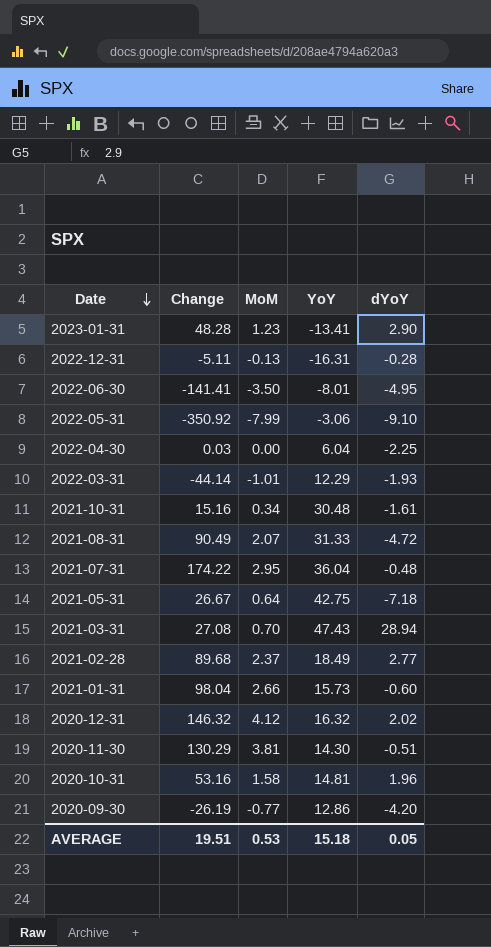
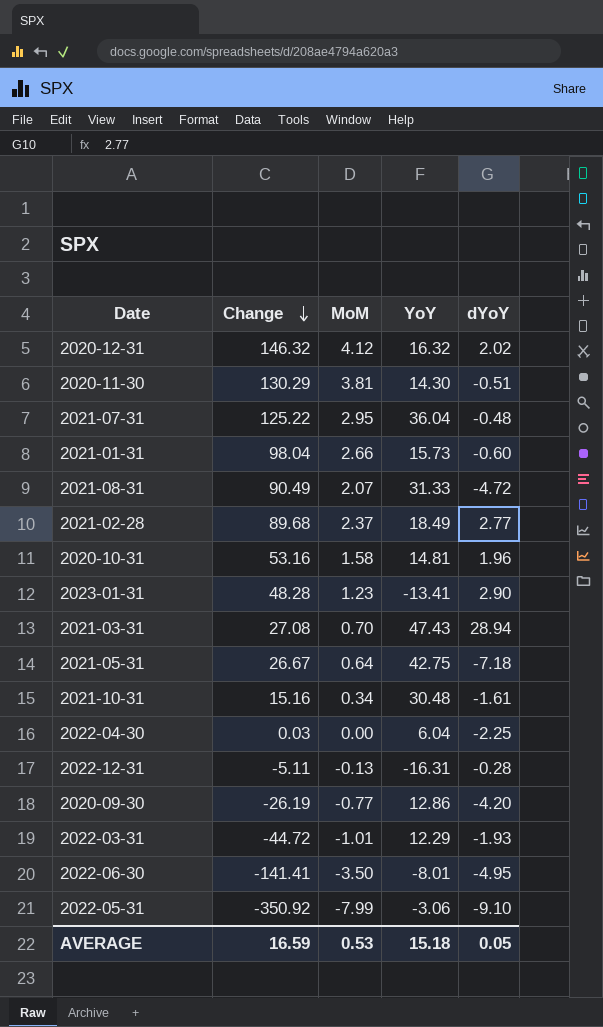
row order: Date descending -> Change descending
2021-07-31 | Change: 174.22 -> 125.22
2022-03-31 | Change: -44.14 -> -44.72
AVERAGE | Change: 19.51 -> 16.59

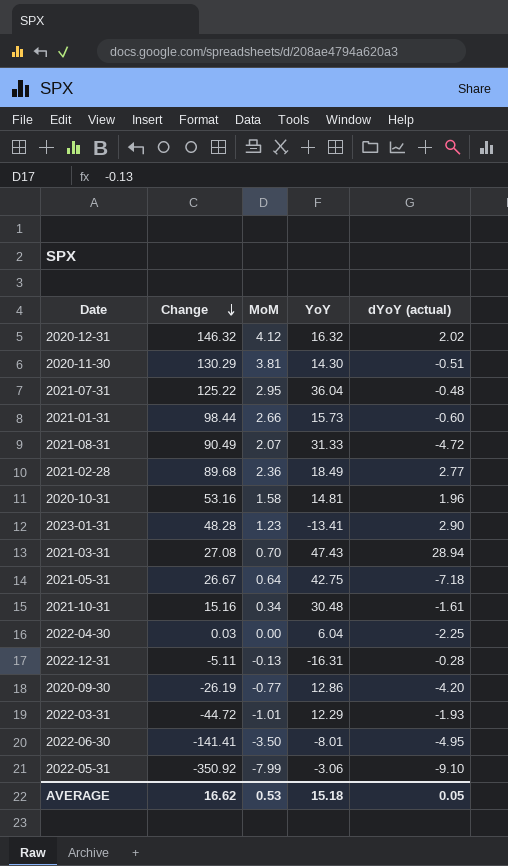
column name: dYoY -> dYoY (actual)
2021-01-31 | Change: 98.04 -> 98.44
2021-02-28 | MoM: 2.37 -> 2.36
AVERAGE | Change: 16.59 -> 16.62

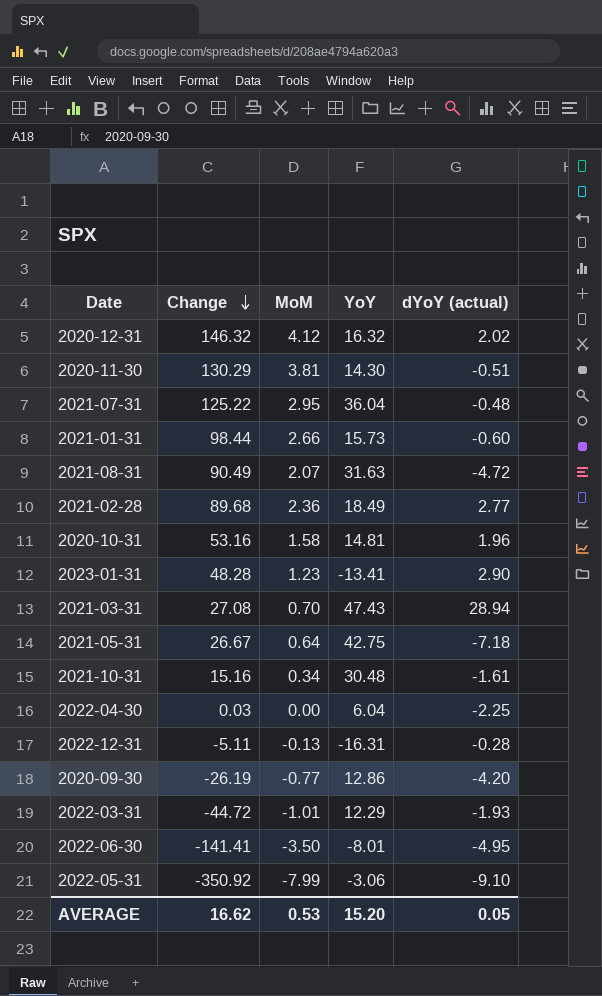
2021-08-31 | YoY: 31.33 -> 31.63
AVERAGE | YoY: 15.18 -> 15.20

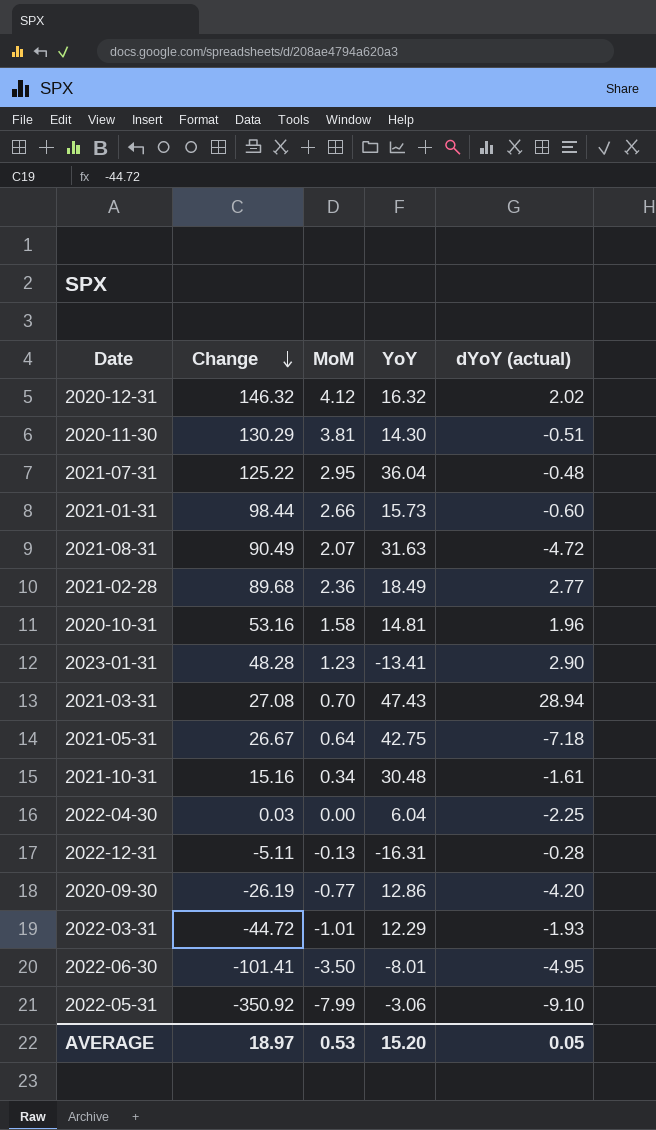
2022-06-30 | Change: -141.41 -> -101.41
AVERAGE | Change: 16.62 -> 18.97

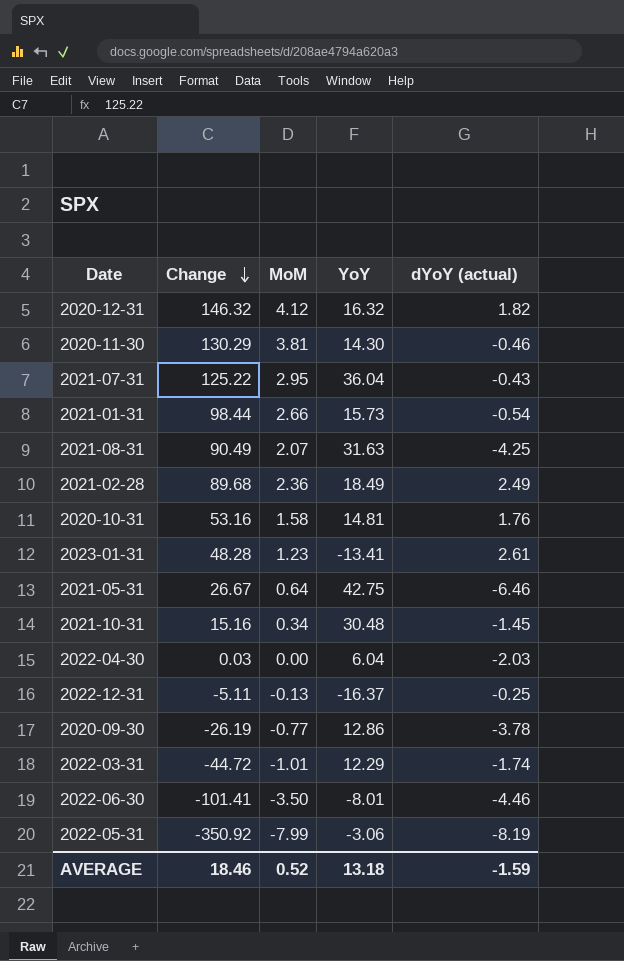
row 2021-03-31: 27.08 | 0.70 | 47.43 | 28.94 -> none
2020-12-31 | dYoY (actual): 2.02 -> 1.82
2020-11-30 | dYoY (actual): -0.51 -> -0.46
2021-07-31 | dYoY (actual): -0.48 -> -0.43
2021-01-31 | dYoY (actual): -0.60 -> -0.54
2021-08-31 | dYoY (actual): -4.72 -> -4.25
2021-02-28 | dYoY (actual): 2.77 -> 2.49
2020-10-31 | dYoY (actual): 1.96 -> 1.76
2023-01-31 | dYoY (actual): 2.90 -> 2.61
2021-05-31 | dYoY (actual): -7.18 -> -6.46
2021-10-31 | dYoY (actual): -1.61 -> -1.45
2022-04-30 | dYoY (actual): -2.25 -> -2.03
2022-12-31 | YoY: -16.31 -> -16.37
2022-12-31 | dYoY (actual): -0.28 -> -0.25
2020-09-30 | dYoY (actual): -4.20 -> -3.78
2022-03-31 | dYoY (actual): -1.93 -> -1.74
2022-06-30 | dYoY (actual): -4.95 -> -4.46
2022-05-31 | dYoY (actual): -9.10 -> -8.19
AVERAGE | Change: 18.97 -> 18.46
AVERAGE | MoM: 0.53 -> 0.52
AVERAGE | YoY: 15.20 -> 13.18
AVERAGE | dYoY (actual): 0.05 -> -1.59

